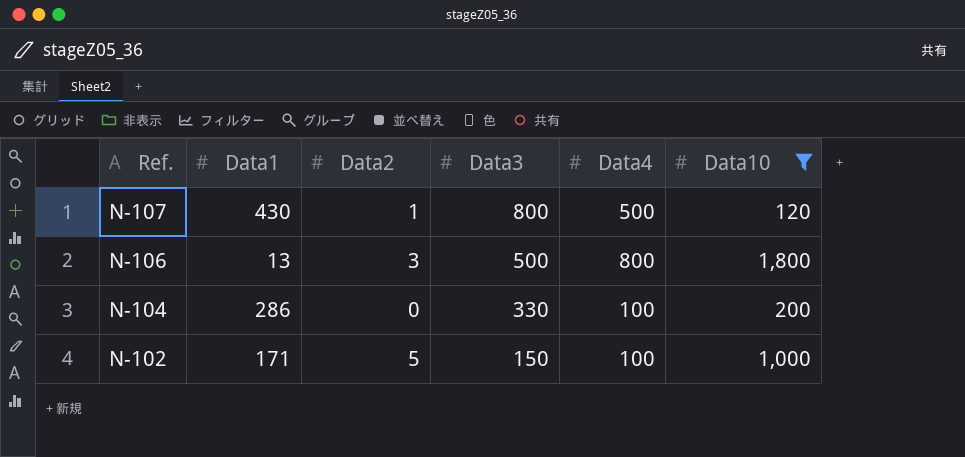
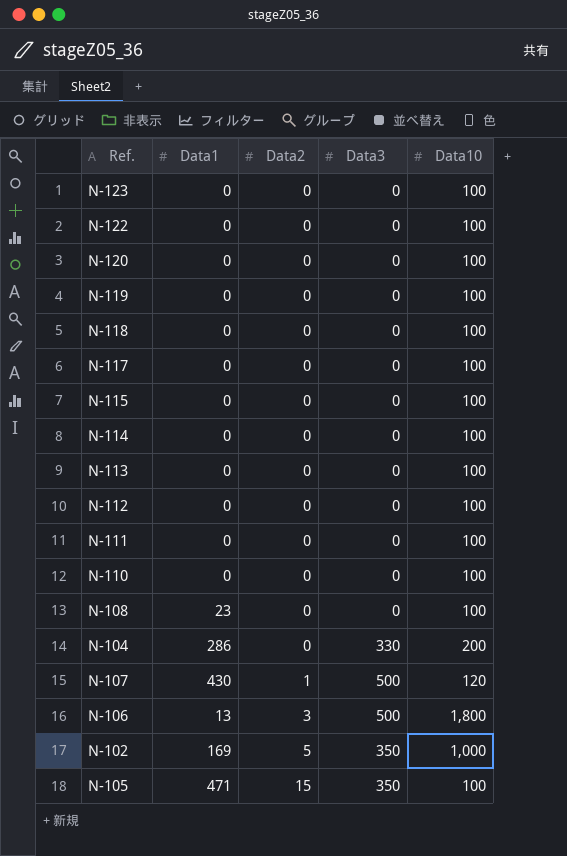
filter: Data10 != 100 -> none
row order: Ref. descending -> Data2 ascending
column Data4 | position: 5 -> none
N-107 | Data3: 800 -> 500
N-102 | Data1: 171 -> 169
N-102 | Data3: 150 -> 350

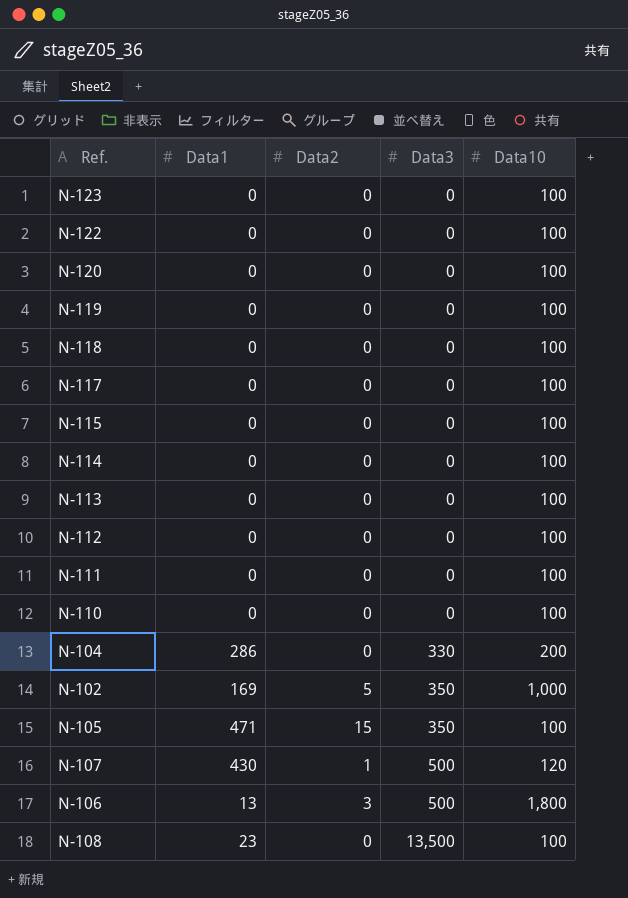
row order: Data2 ascending -> Data3 ascending
N-108 | Data3: 0 -> 13,500

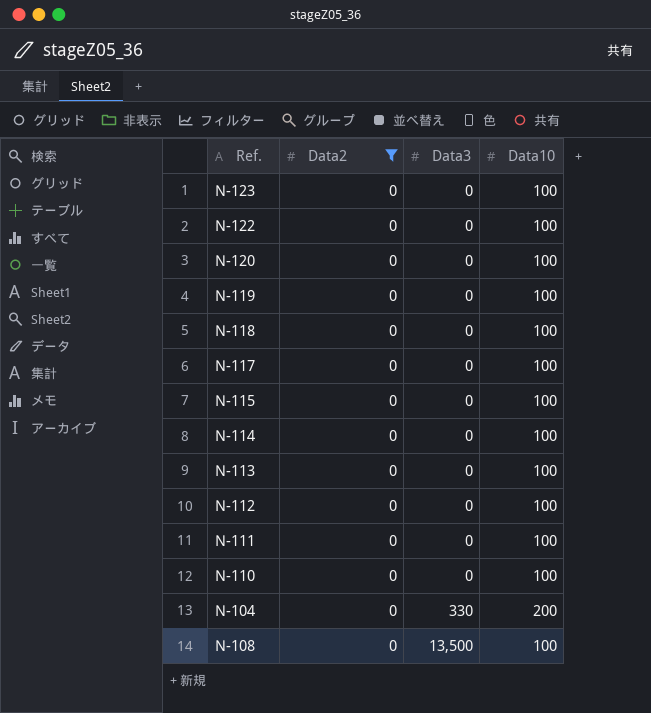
filter: none -> Data2 = 0
column Data1 | position: 2 -> none

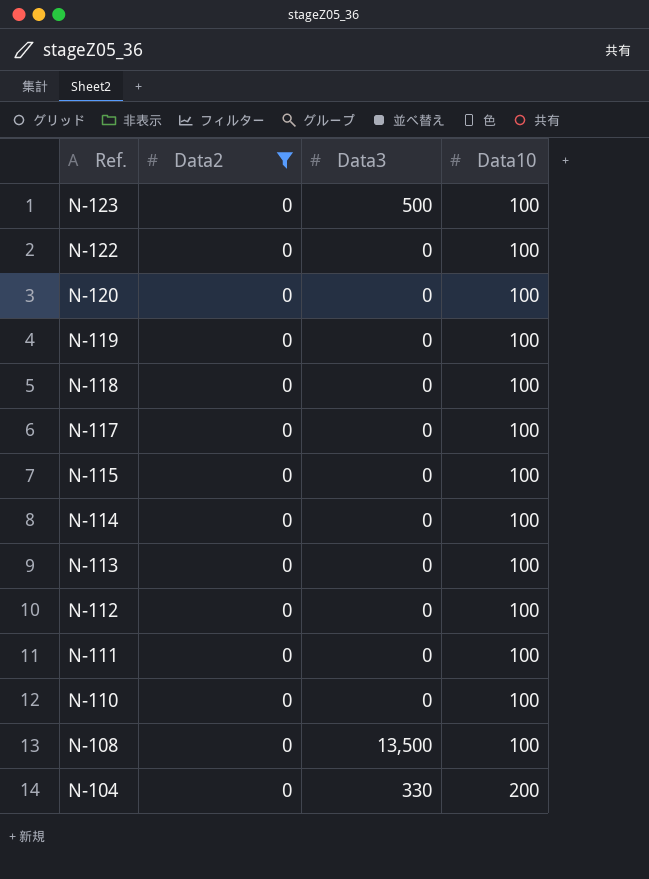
row order: Data3 ascending -> Ref. descending
N-123 | Data3: 0 -> 500

